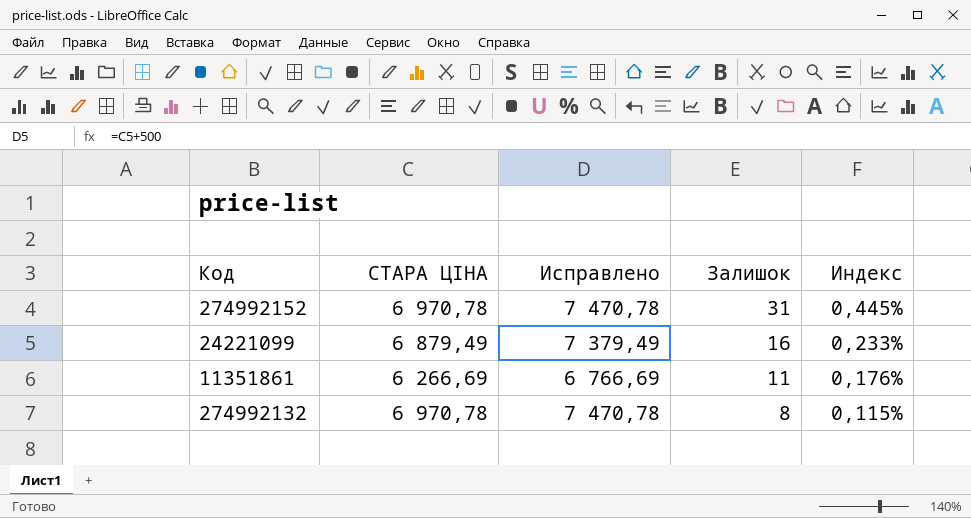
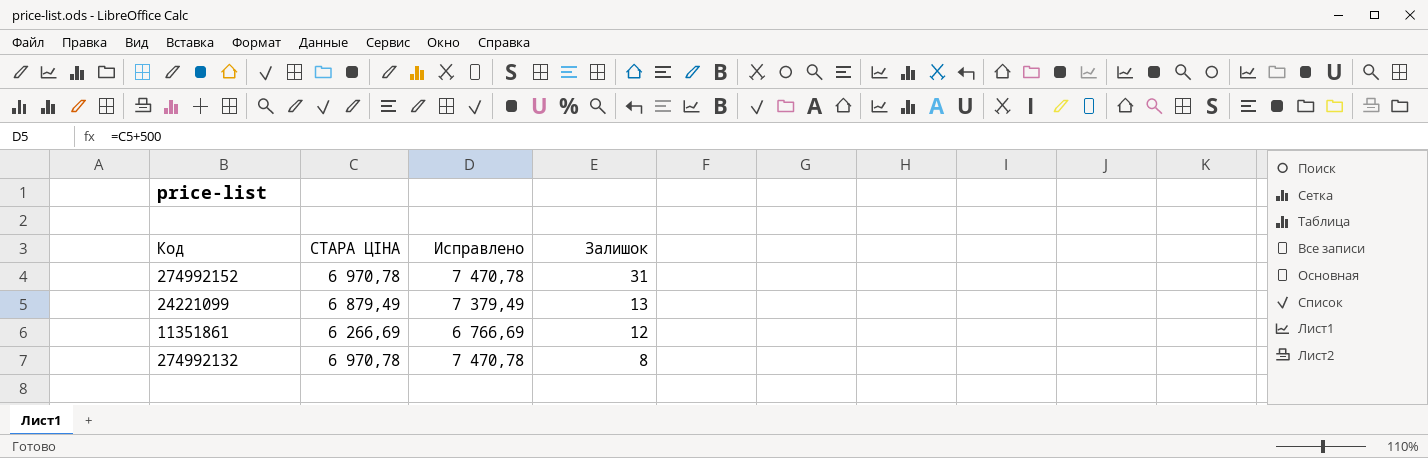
column Индекс | formula: [Залишок] / [СТАРА ЦІНА] -> none
24221099 | Залишок: 16 -> 13
11351861 | Залишок: 11 -> 12

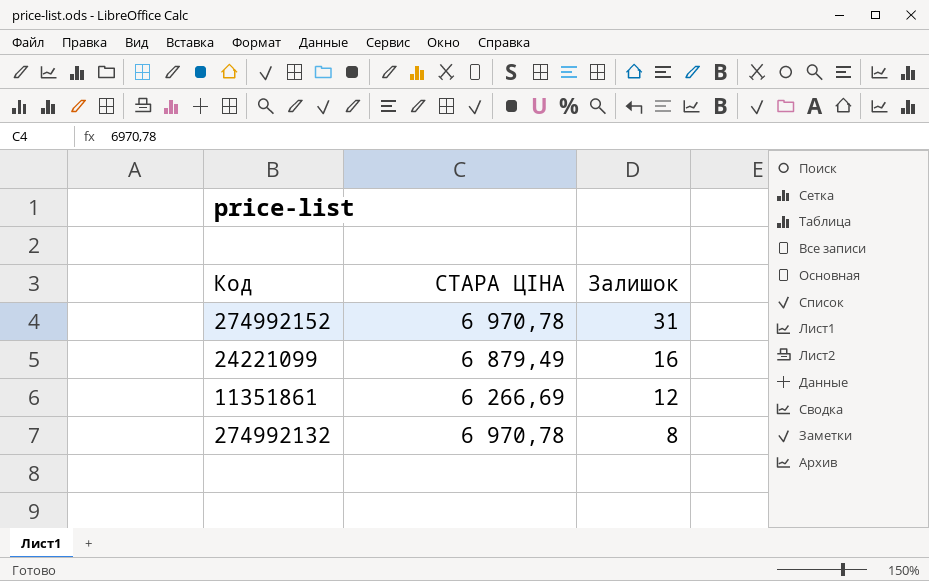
column Исправлено | formula: [СТАРА ЦІНА] + 500 -> none
24221099 | Залишок: 13 -> 16

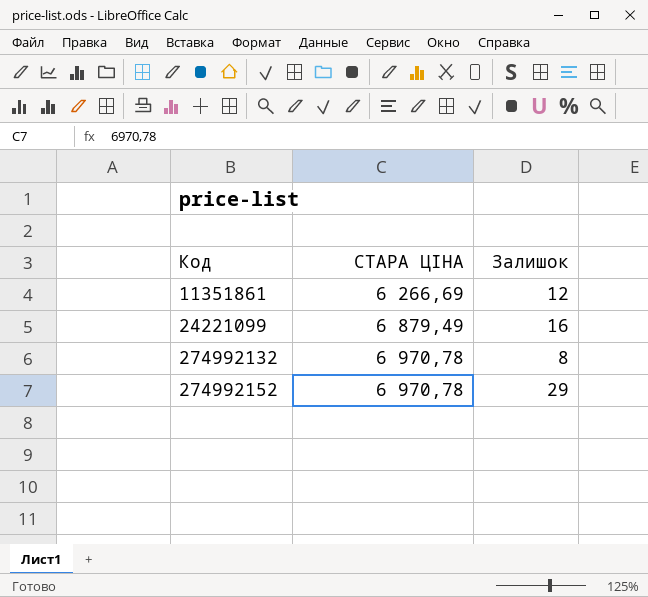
row order: Залишок descending -> Код ascending
274992152 | Залишок: 31 -> 29

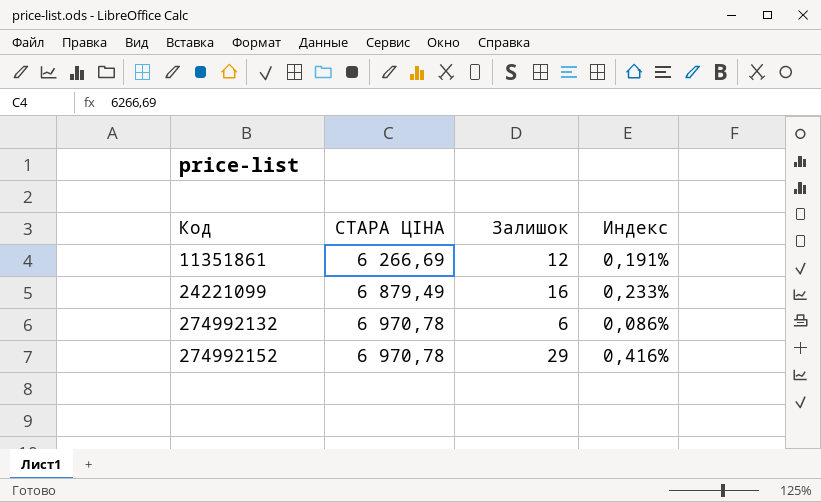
column Индекс | formula: none -> [Залишок] / [СТАРА ЦІНА]
274992132 | Залишок: 8 -> 6

